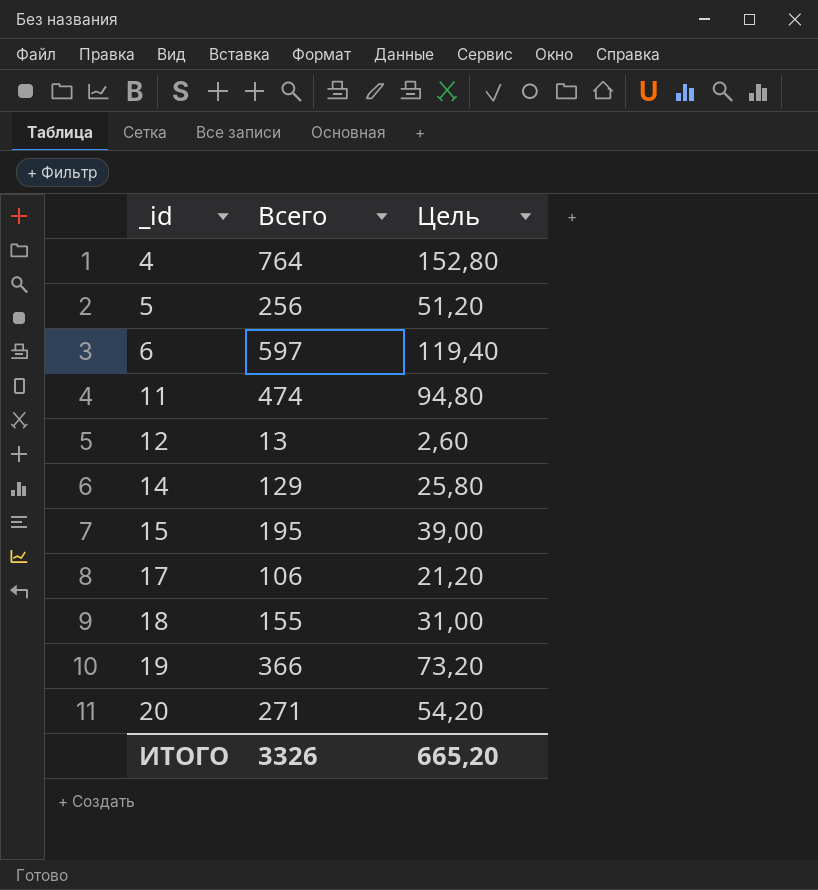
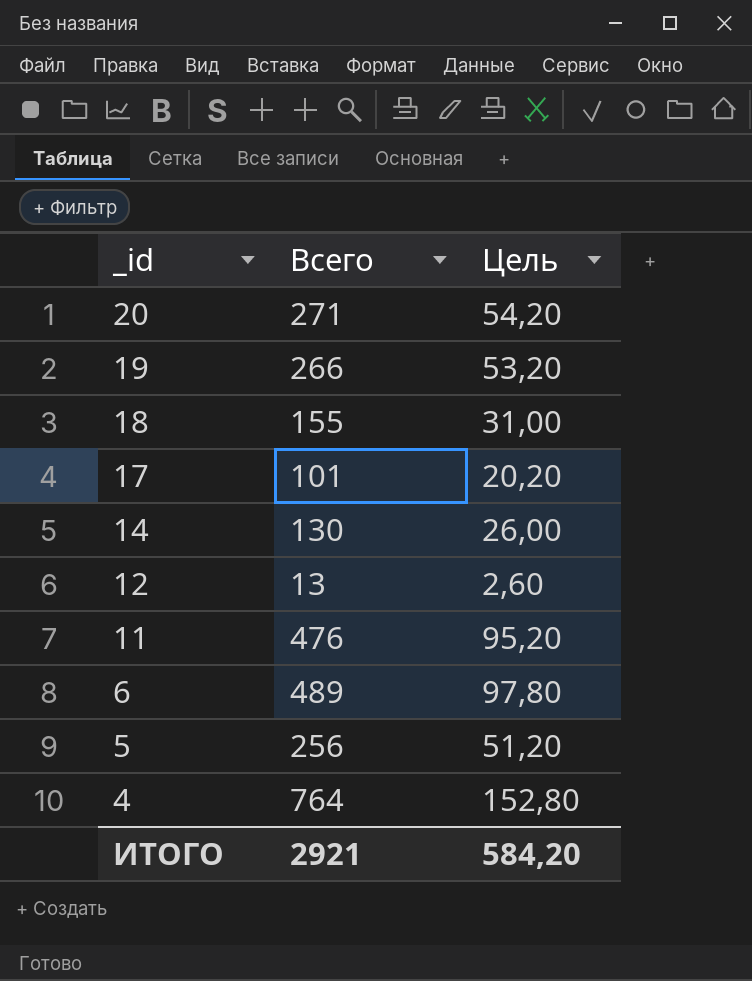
row order: _id ascending -> _id descending
row 15: 195 | 39,00 -> none
19 | Всего: 366 -> 266
19 | Цель: 73,20 -> 53,20
17 | Всего: 106 -> 101
17 | Цель: 21,20 -> 20,20
14 | Всего: 129 -> 130
14 | Цель: 25,80 -> 26,00
11 | Всего: 474 -> 476
11 | Цель: 94,80 -> 95,20
6 | Всего: 597 -> 489
6 | Цель: 119,40 -> 97,80
ИТОГО | Всего: 3326 -> 2921
ИТОГО | Цель: 665,20 -> 584,20

